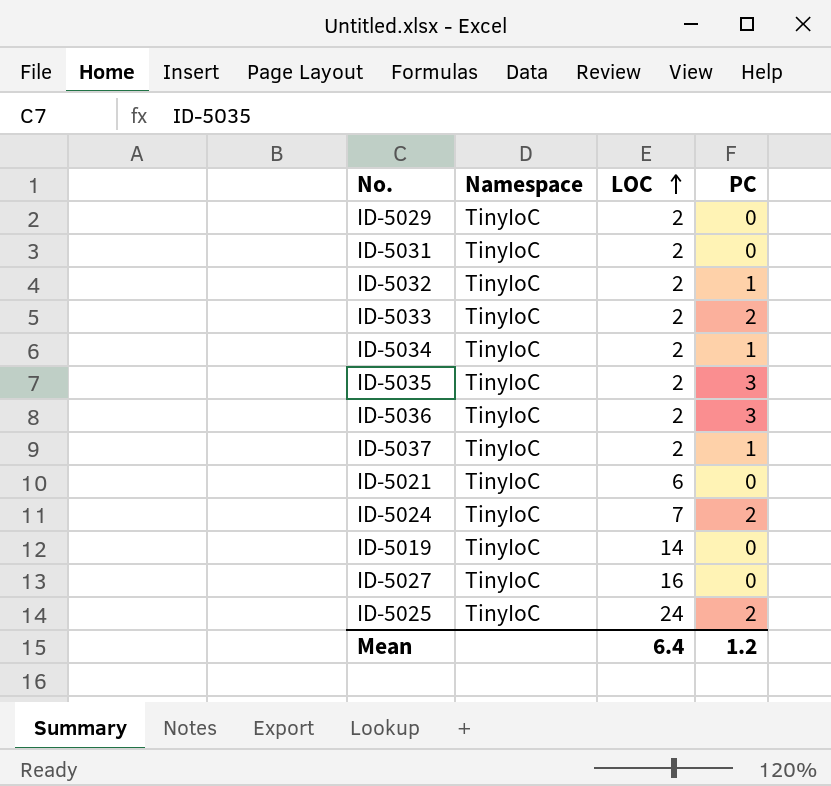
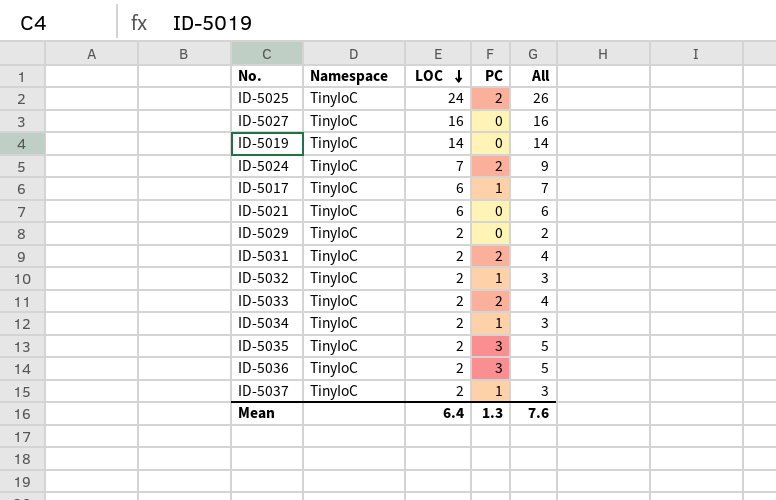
row order: LOC ascending -> LOC descending
column All | formula: none -> [LOC] + [PC]
row ID-5017: none -> TinyIoC | 6 | 1 | 7
ID-5031 | PC: 0 -> 2
Mean | PC: 1.2 -> 1.3

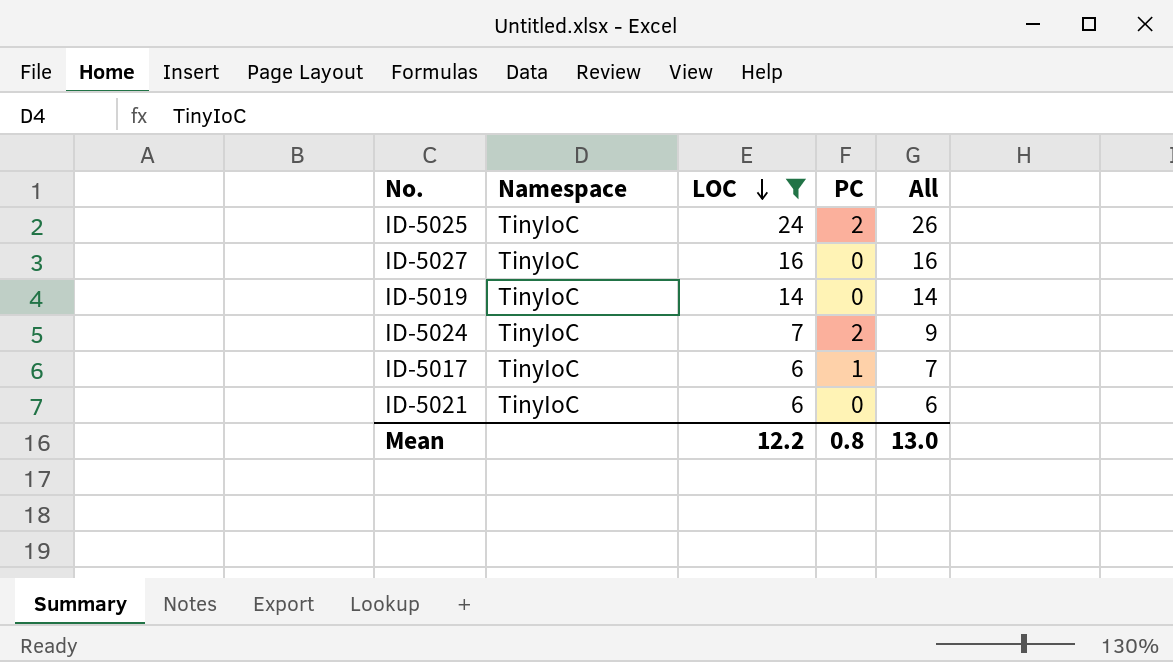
filter: none -> LOC != 2
Mean | LOC: 6.4 -> 12.2
Mean | PC: 1.3 -> 0.8
Mean | All: 7.6 -> 13.0

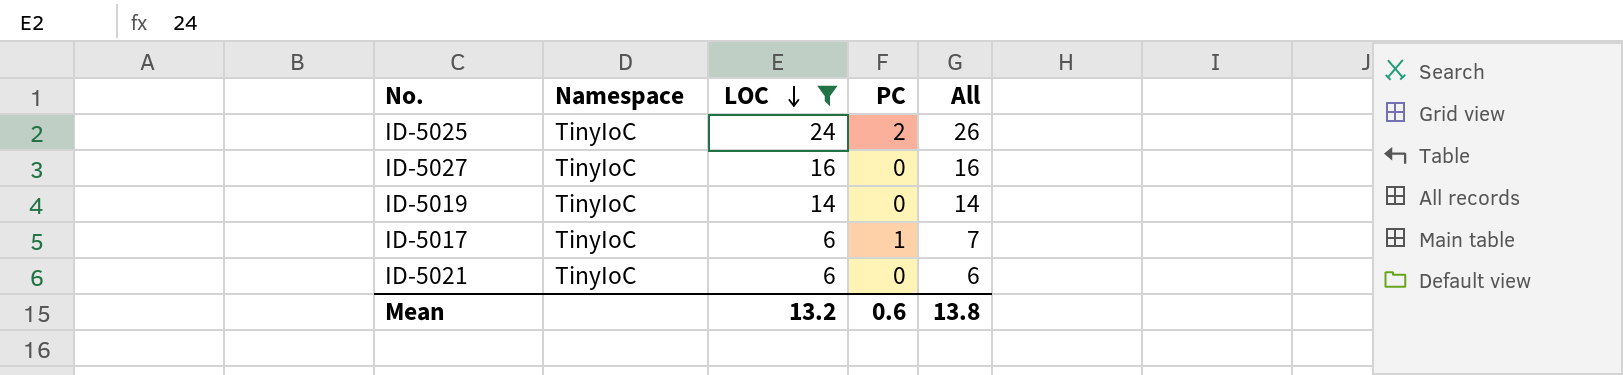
row ID-5024: TinyIoC | 7 | 2 | 9 -> none
Mean | LOC: 12.2 -> 13.2
Mean | PC: 0.8 -> 0.6
Mean | All: 13.0 -> 13.8

